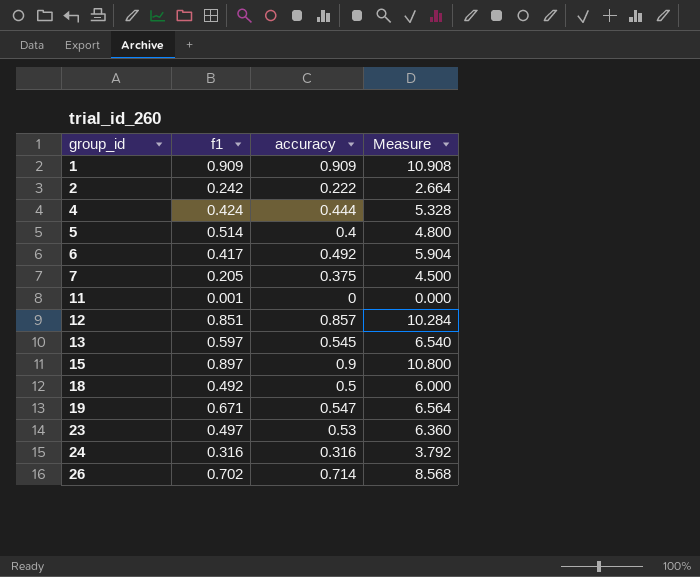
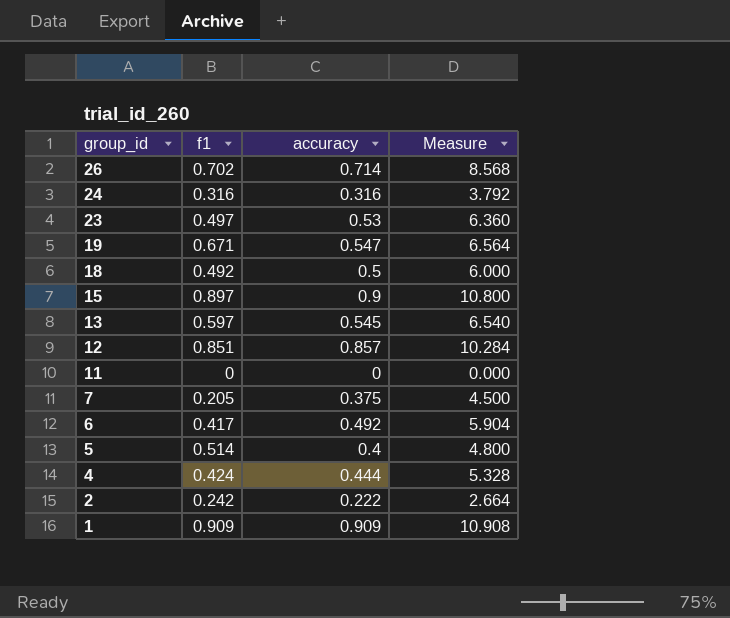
row order: group_id ascending -> group_id descending
11 | f1: 0.001 -> 0

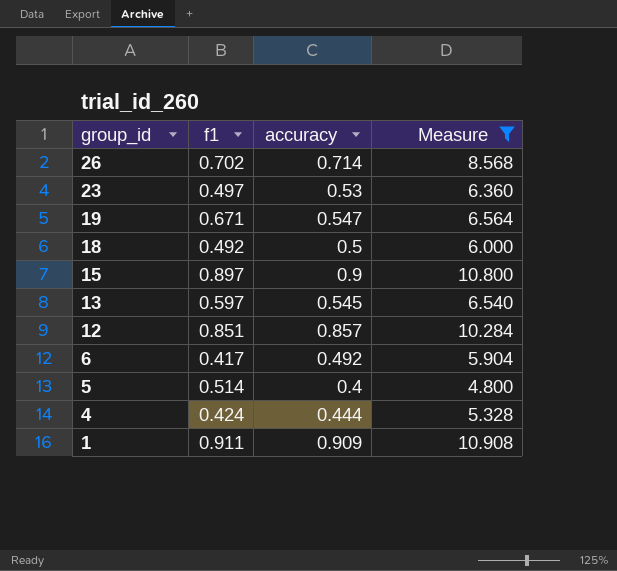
filter: none -> Measure >= 4.800
1 | f1: 0.909 -> 0.911

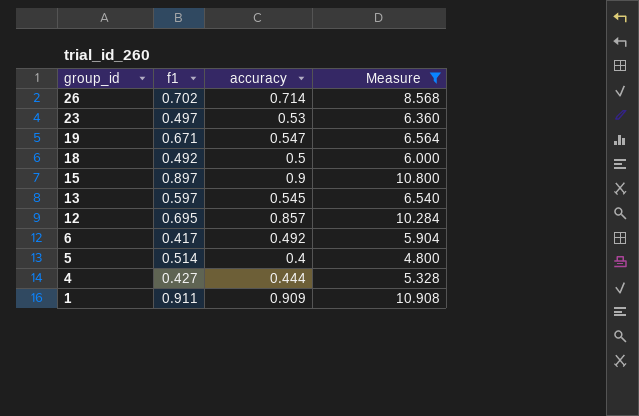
12 | f1: 0.851 -> 0.695
4 | f1: 0.424 -> 0.427

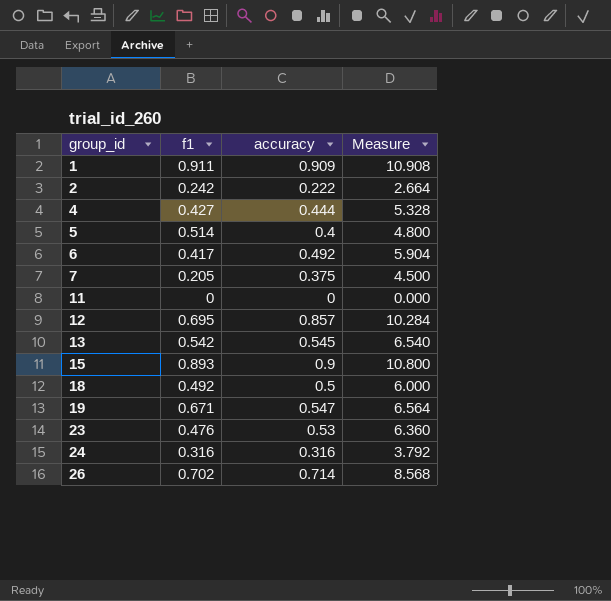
filter: Measure >= 4.800 -> none
row order: group_id descending -> group_id ascending
13 | f1: 0.597 -> 0.542
15 | f1: 0.897 -> 0.893
23 | f1: 0.497 -> 0.476

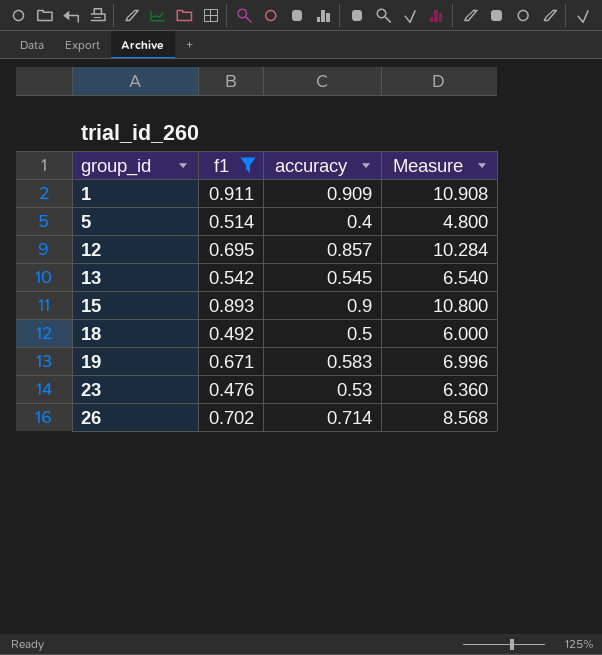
filter: none -> f1 >= 0.476
19 | accuracy: 0.547 -> 0.583
19 | Measure: 6.564 -> 6.996

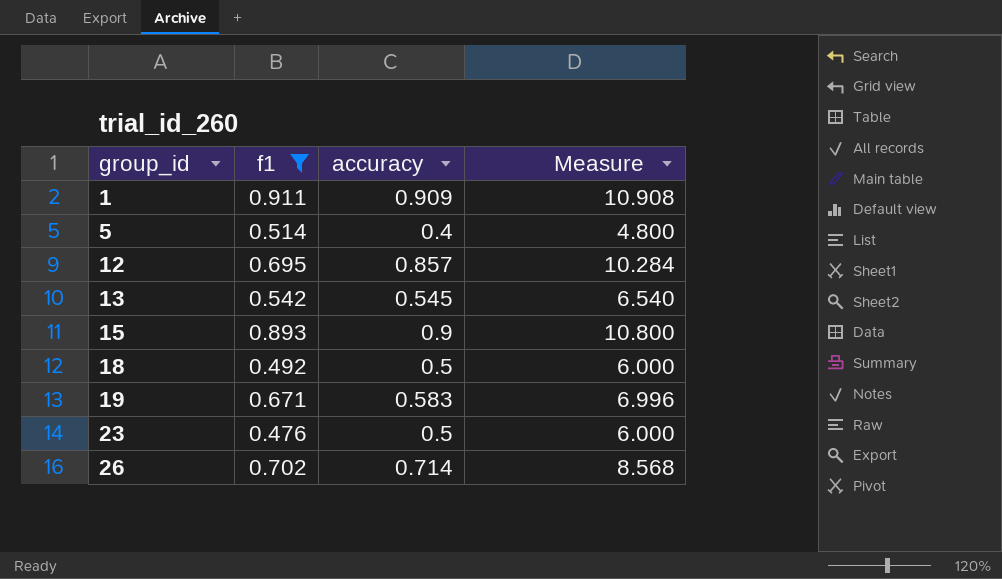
23 | accuracy: 0.53 -> 0.5
23 | Measure: 6.360 -> 6.000

